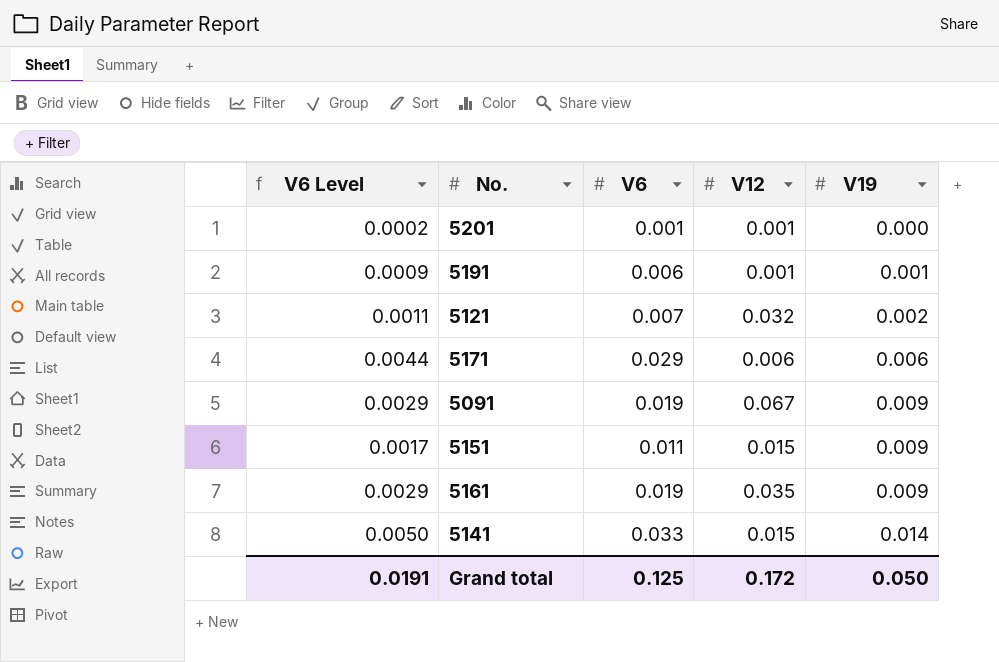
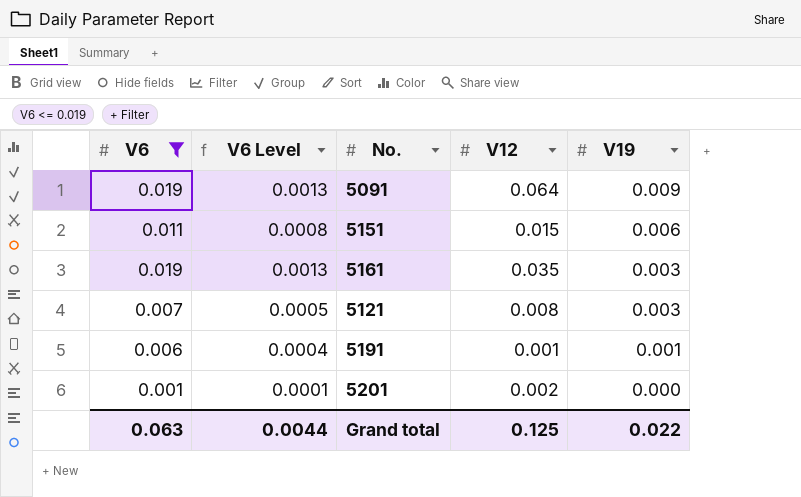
filter: none -> V6 <= 0.019
row order: V19 ascending -> V19 descending
column V6 | position: 3 -> 1
column V6 Level | formula: [V6] * 0.15 -> [V6] * 0.07
5091 | V12: 0.067 -> 0.064
5151 | V19: 0.009 -> 0.006
5161 | V19: 0.009 -> 0.003
5121 | V12: 0.032 -> 0.008
5121 | V19: 0.002 -> 0.003
5201 | V12: 0.001 -> 0.002
Grand total | V6: 0.125 -> 0.063
Grand total | V6 Level: 0.0191 -> 0.0044
Grand total | V12: 0.172 -> 0.125
Grand total | V19: 0.050 -> 0.022

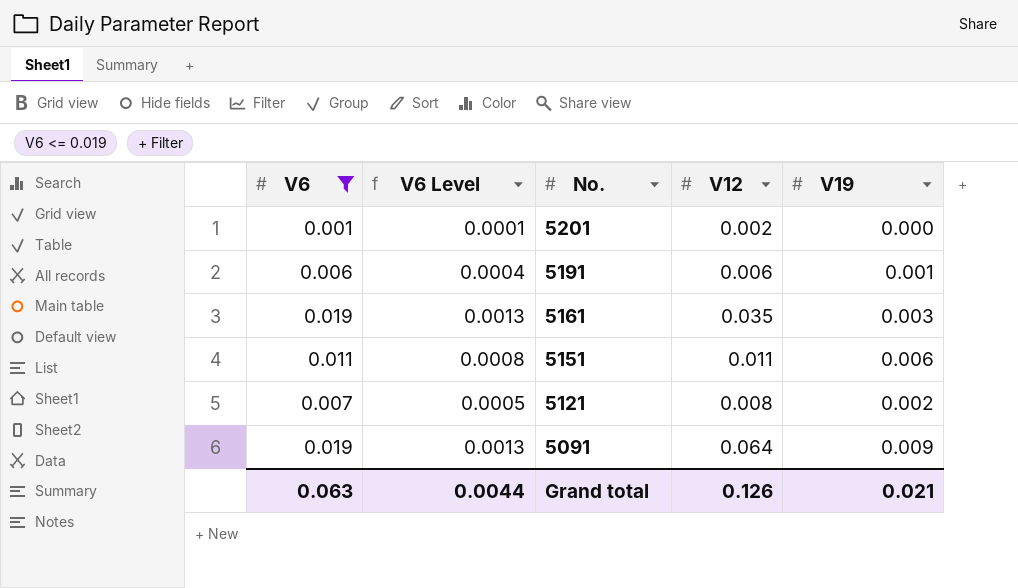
row order: V19 descending -> No. descending
5191 | V12: 0.001 -> 0.006
5151 | V12: 0.015 -> 0.011
5121 | V19: 0.003 -> 0.002
Grand total | V12: 0.125 -> 0.126
Grand total | V19: 0.022 -> 0.021

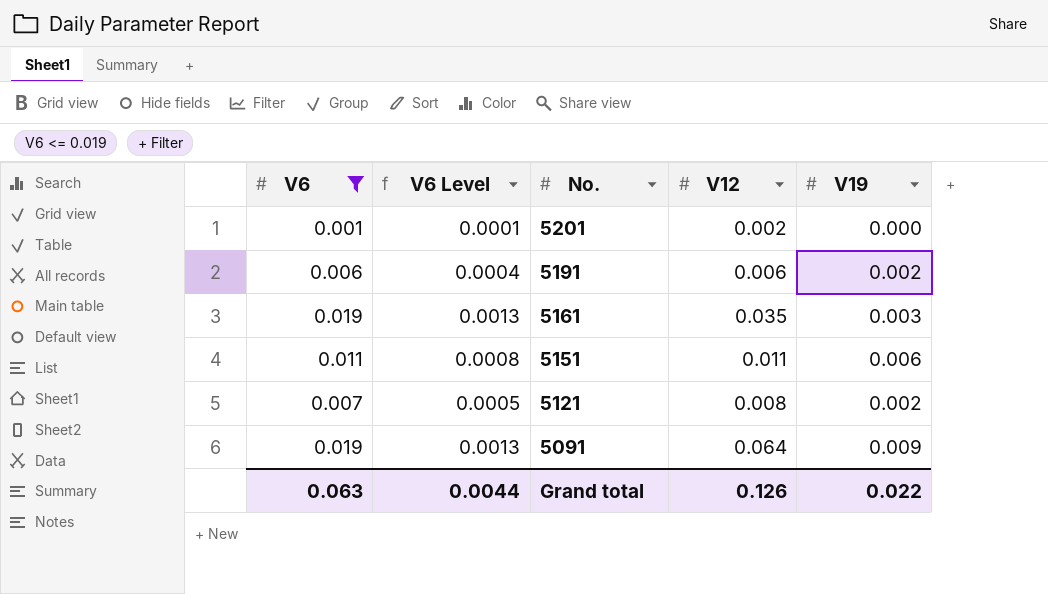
5191 | V19: 0.001 -> 0.002
Grand total | V19: 0.021 -> 0.022

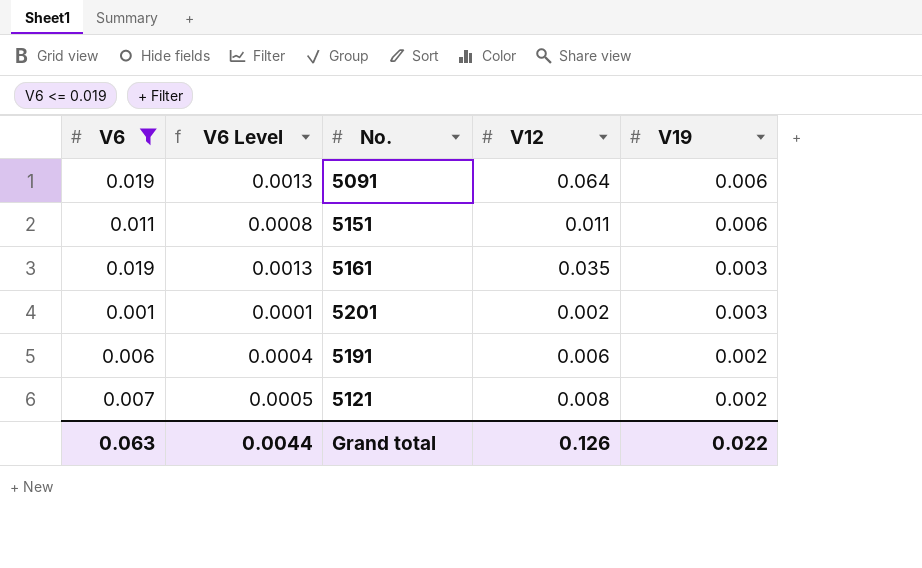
row order: No. descending -> V19 descending
5091 | V19: 0.009 -> 0.006
5201 | V19: 0.000 -> 0.003

